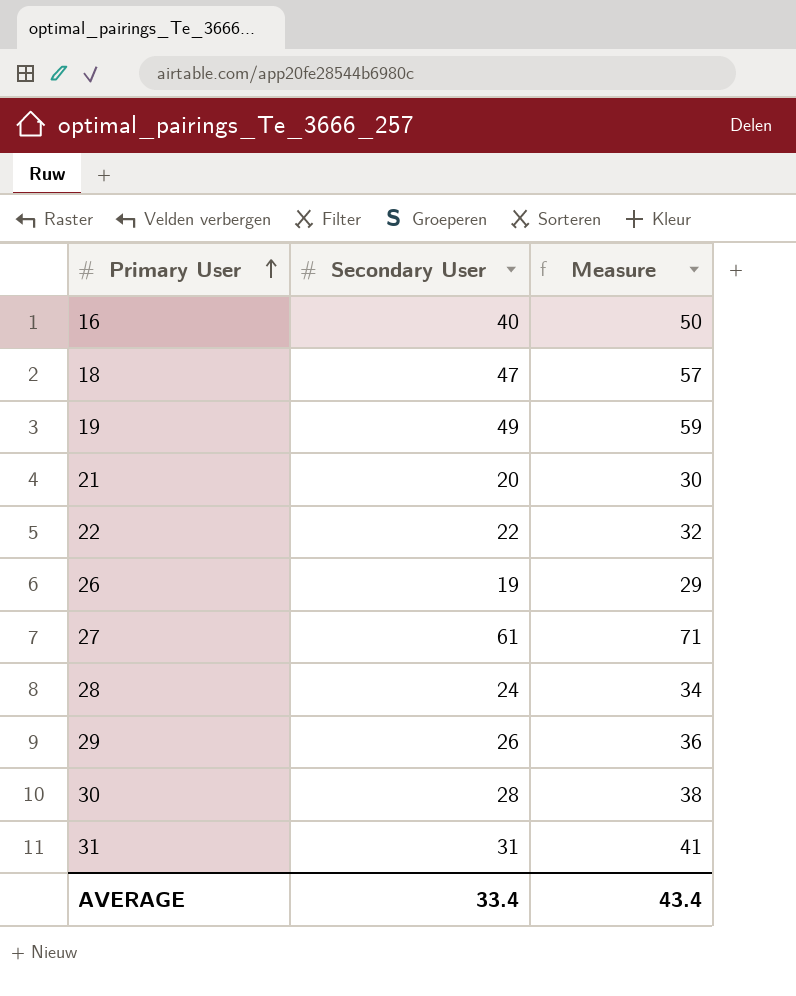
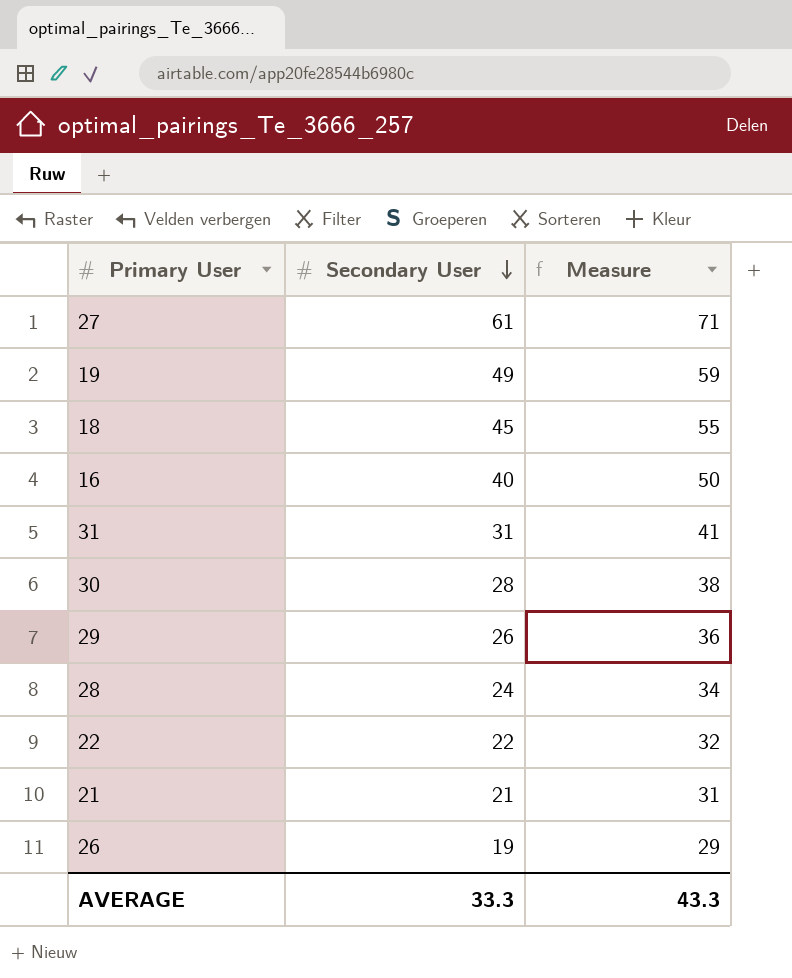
row order: Primary User ascending -> Secondary User descending
18 | Secondary User: 47 -> 45
18 | Measure: 57 -> 55
21 | Secondary User: 20 -> 21
21 | Measure: 30 -> 31
AVERAGE | Secondary User: 33.4 -> 33.3
AVERAGE | Measure: 43.4 -> 43.3

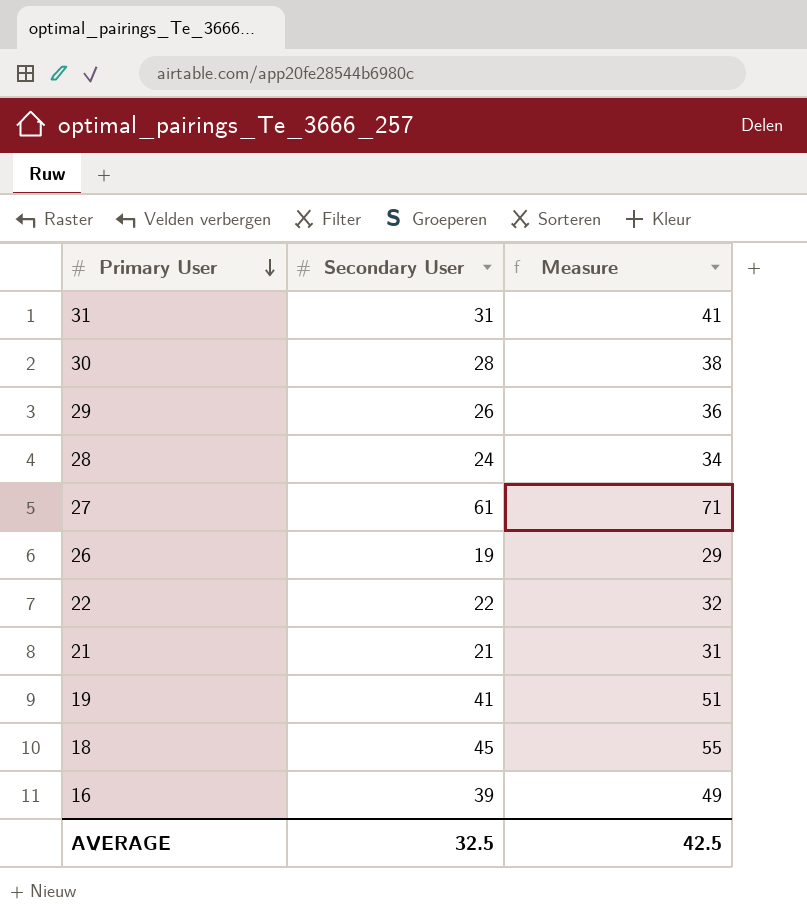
row order: Secondary User descending -> Primary User descending
19 | Secondary User: 49 -> 41
19 | Measure: 59 -> 51
16 | Secondary User: 40 -> 39
16 | Measure: 50 -> 49
AVERAGE | Secondary User: 33.3 -> 32.5
AVERAGE | Measure: 43.3 -> 42.5

